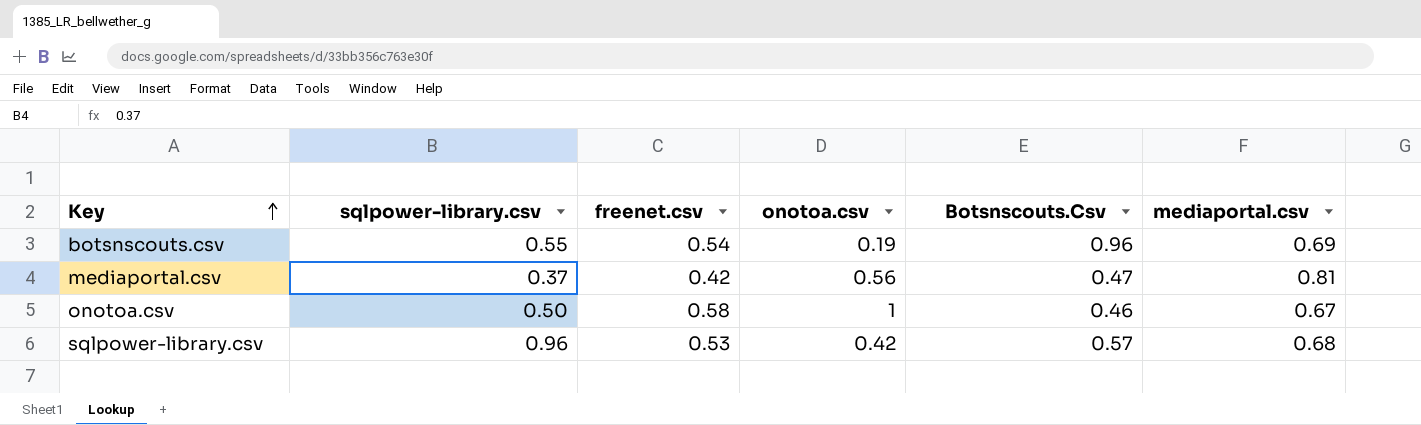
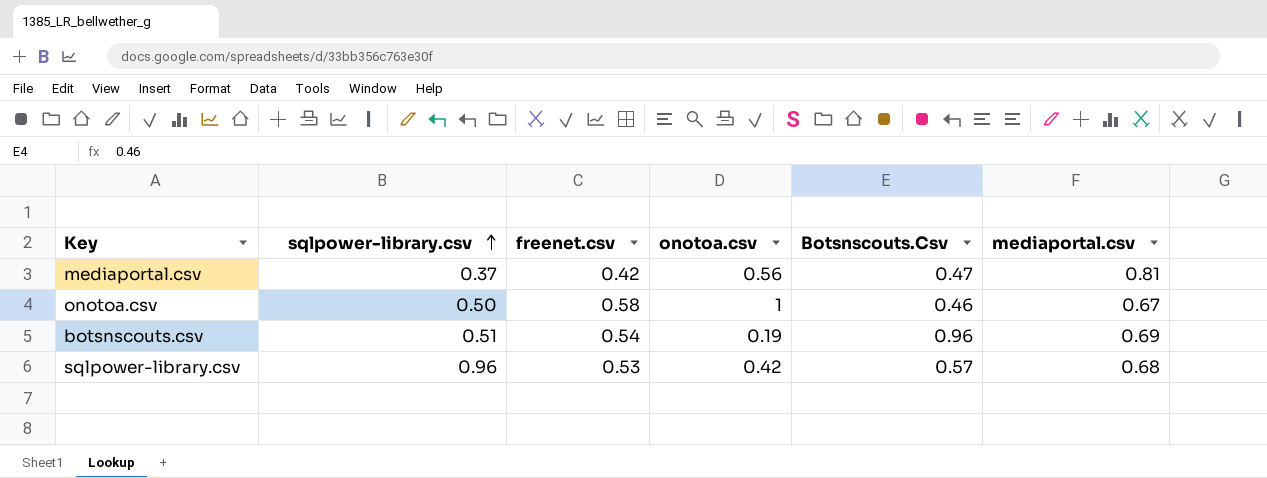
row order: Key ascending -> sqlpower-library.csv ascending
botsnscouts.csv | sqlpower-library.csv: 0.55 -> 0.51

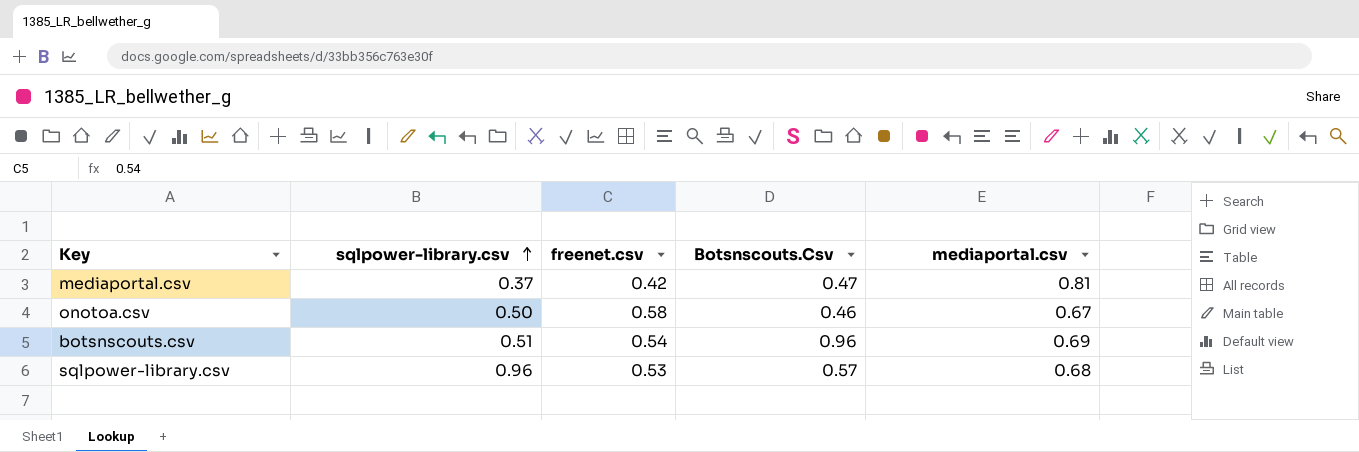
column onotoa.csv | position: 4 -> none

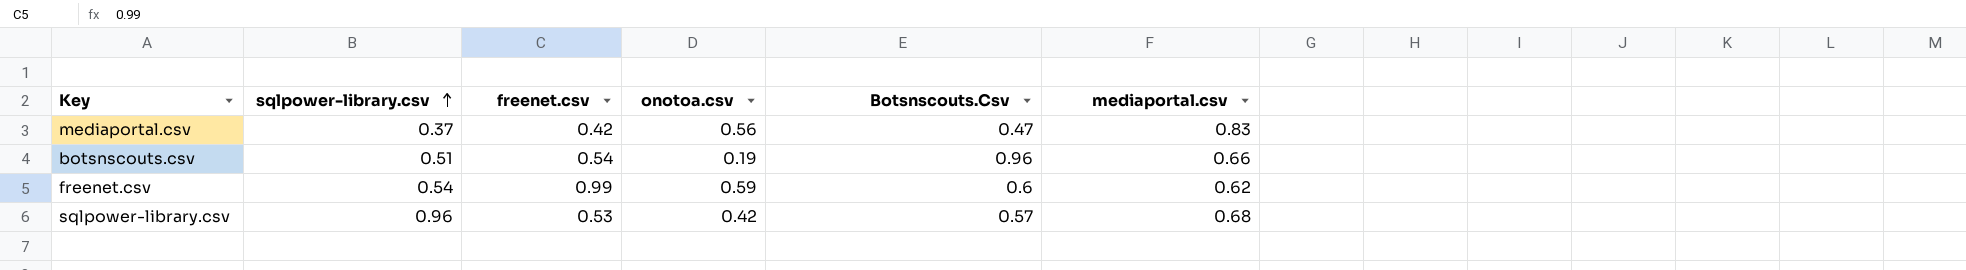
column onotoa.csv | position: none -> 4
row onotoa.csv: 0.50 | 0.58 | 0.46 | 0.67 -> none
mediaportal.csv | mediaportal.csv: 0.81 -> 0.83
botsnscouts.csv | mediaportal.csv: 0.69 -> 0.66
row freenet.csv: none -> 0.54 | 0.99 | 0.59 | 0.6 | 0.62

